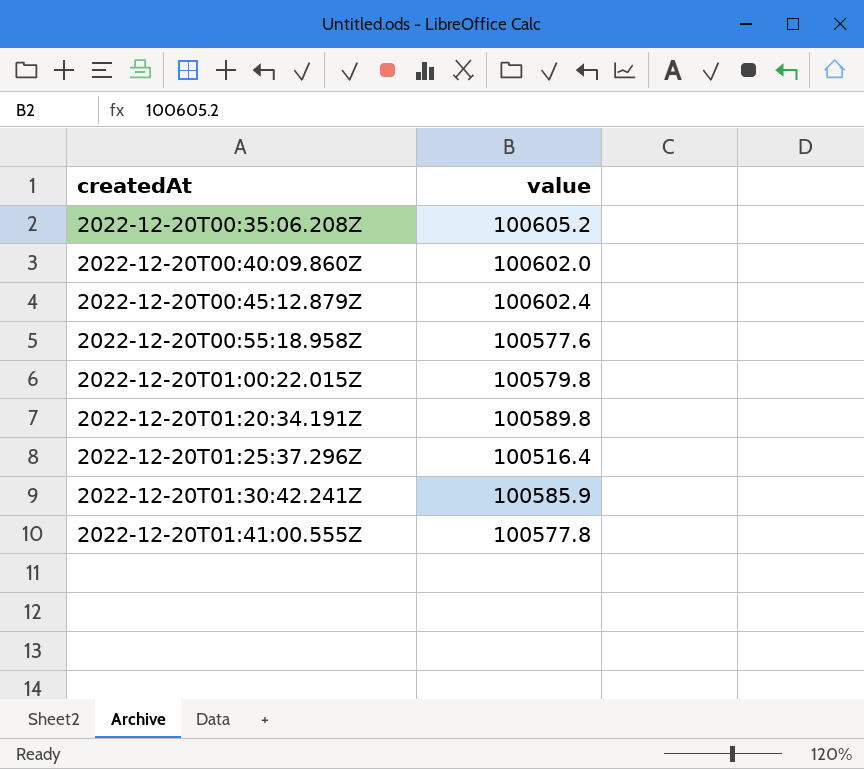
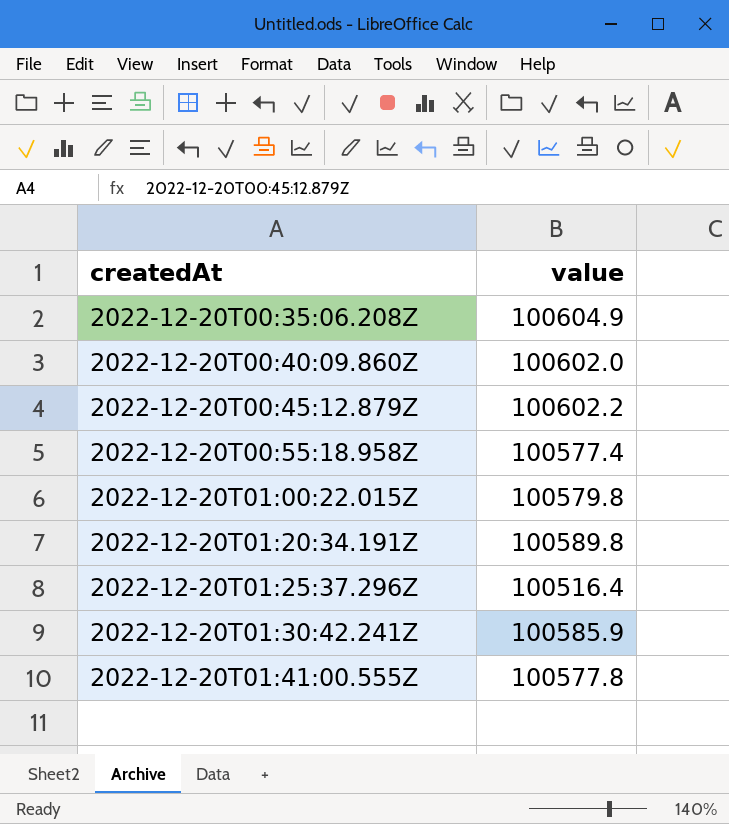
2022-12-20T00:35:06.208Z | value: 100605.2 -> 100604.9
2022-12-20T00:45:12.879Z | value: 100602.4 -> 100602.2
2022-12-20T00:55:18.958Z | value: 100577.6 -> 100577.4

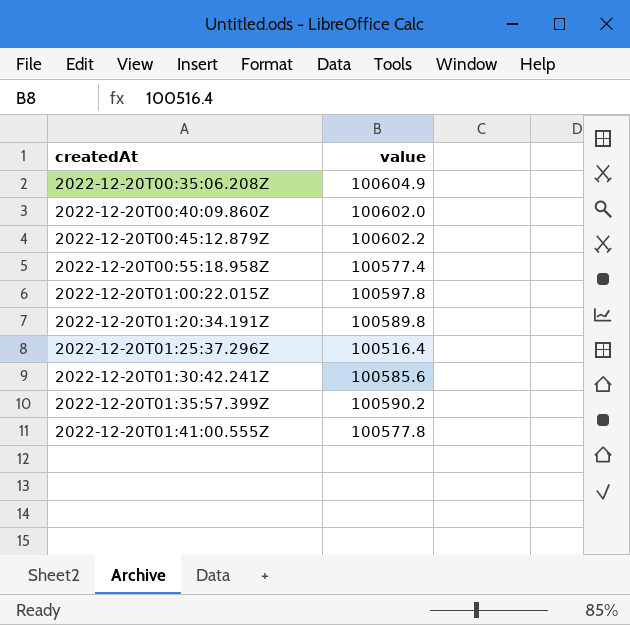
2022-12-20T01:00:22.015Z | value: 100579.8 -> 100597.8
2022-12-20T01:30:42.241Z | value: 100585.9 -> 100585.6
row 2022-12-20T01:35:57.399Z: none -> 100590.2

